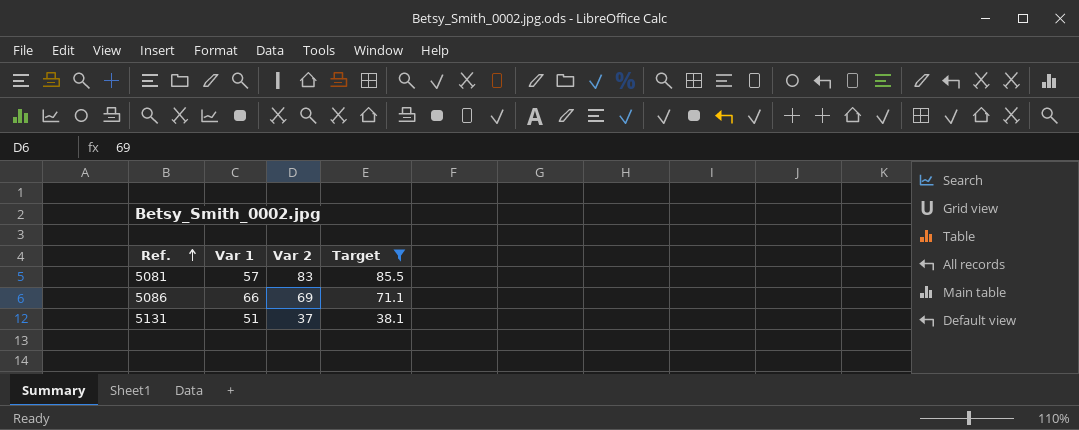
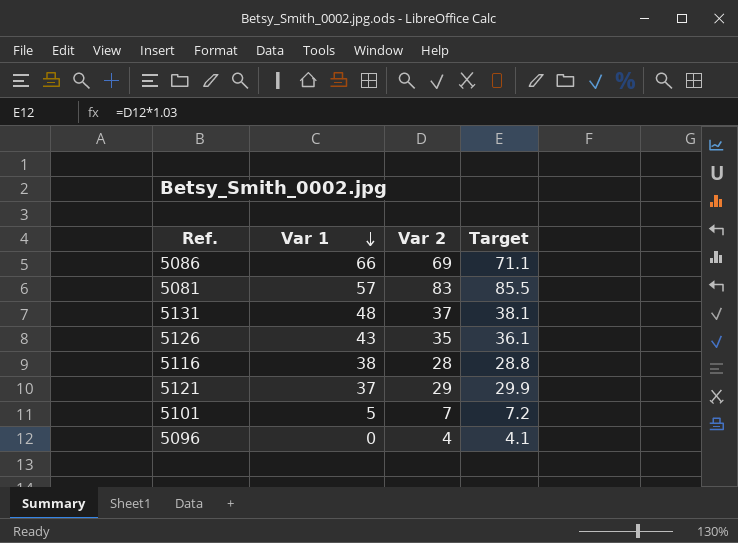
filter: Target >= 38.1 -> none
row order: Ref. ascending -> Var 1 descending
5131 | Var 1: 51 -> 48

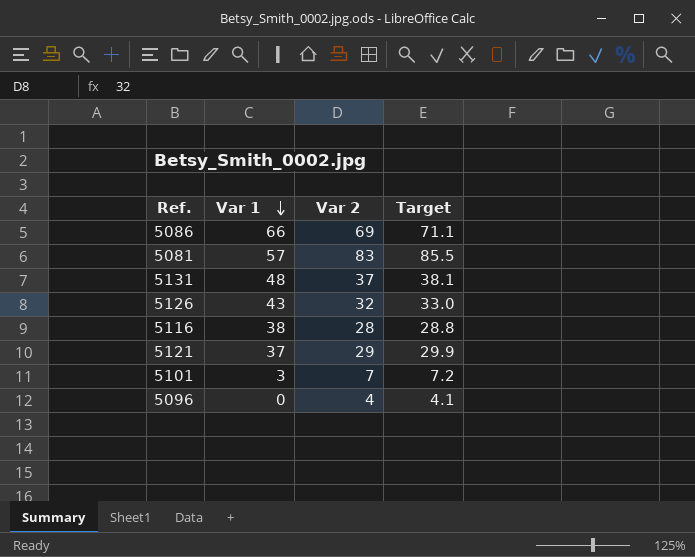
5126 | Var 2: 35 -> 32
5126 | Target: 36.1 -> 33.0
5101 | Var 1: 5 -> 3

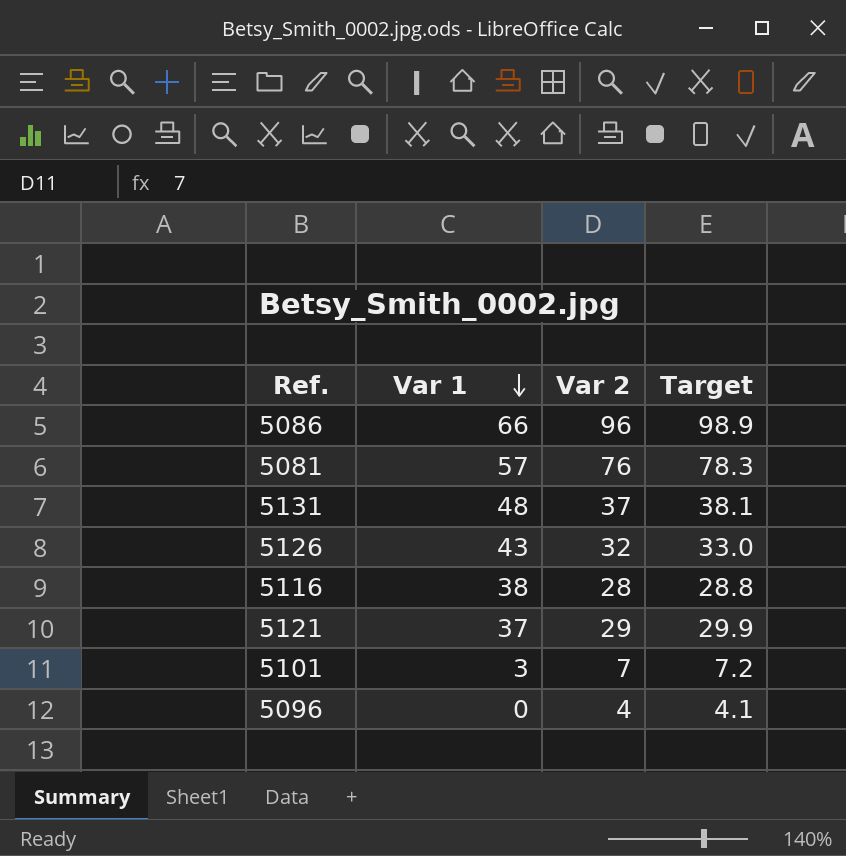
5086 | Var 2: 69 -> 96
5086 | Target: 71.1 -> 98.9
5081 | Var 2: 83 -> 76
5081 | Target: 85.5 -> 78.3

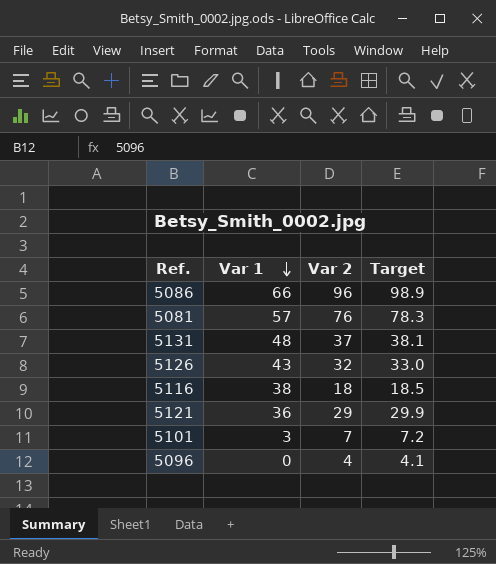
5116 | Var 2: 28 -> 18
5116 | Target: 28.8 -> 18.5
5121 | Var 1: 37 -> 36

